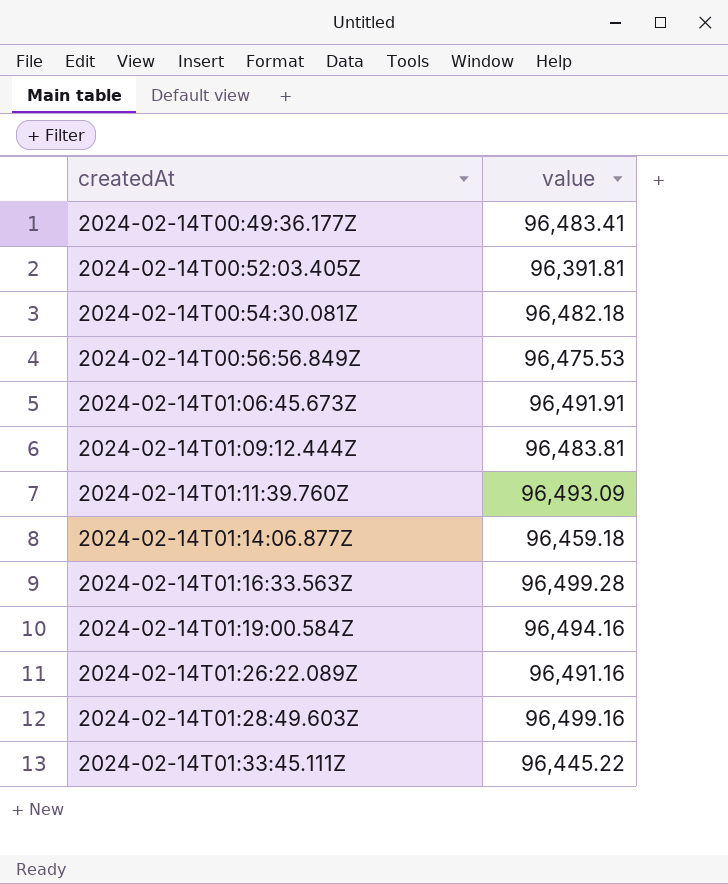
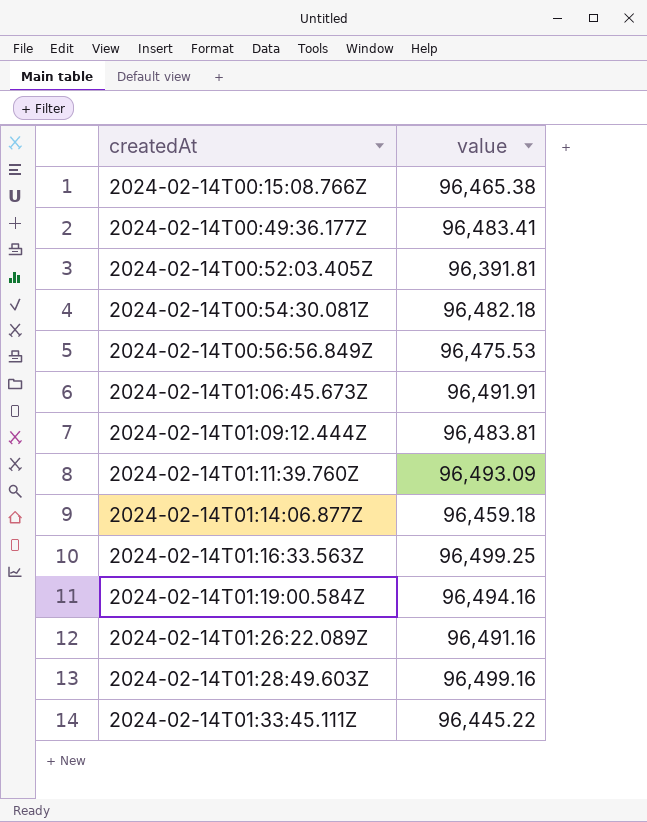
row 2024-02-14T00:15:08.766Z: none -> 96,465.38
2024-02-14T01:16:33.563Z | value: 96,499.28 -> 96,499.25

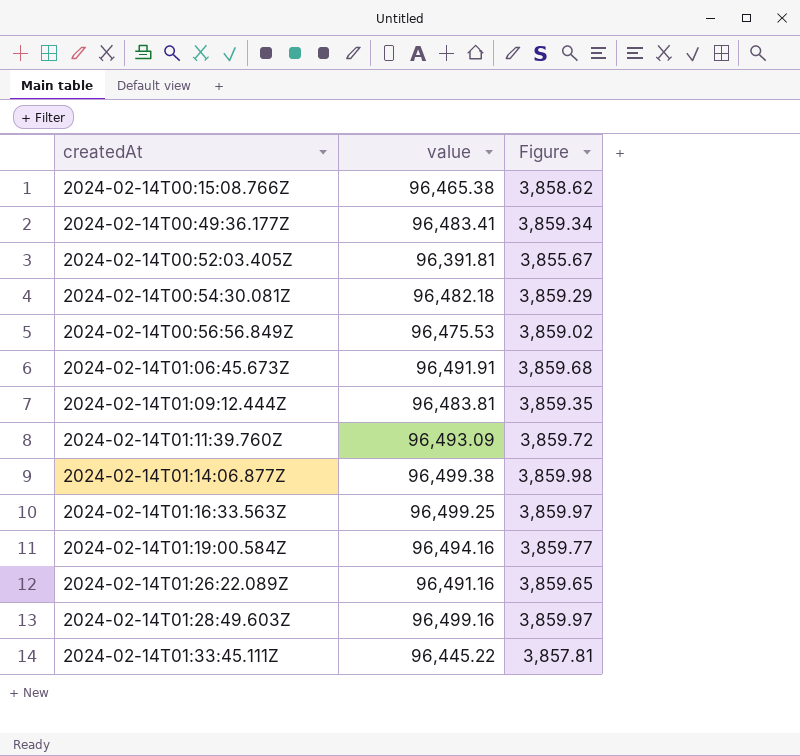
column Figure | formula: none -> [value] * 0.04
2024-02-14T01:14:06.877Z | value: 96,459.18 -> 96,499.38

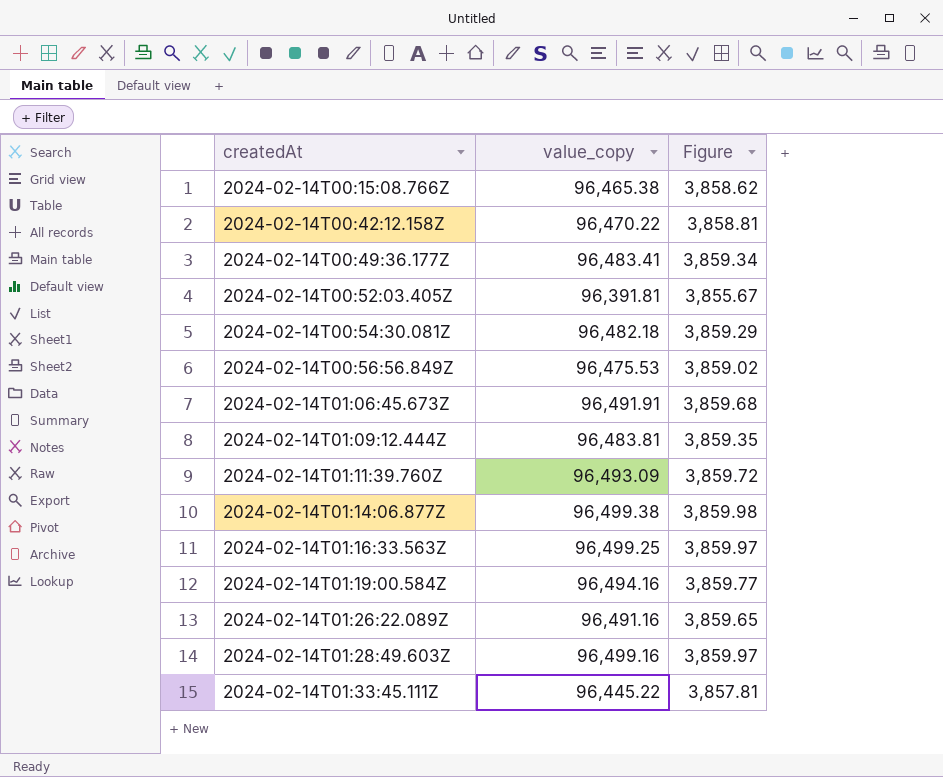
column name: value -> value_copy
row 2024-02-14T00:42:12.158Z: none -> 96,470.22 | 3,858.81

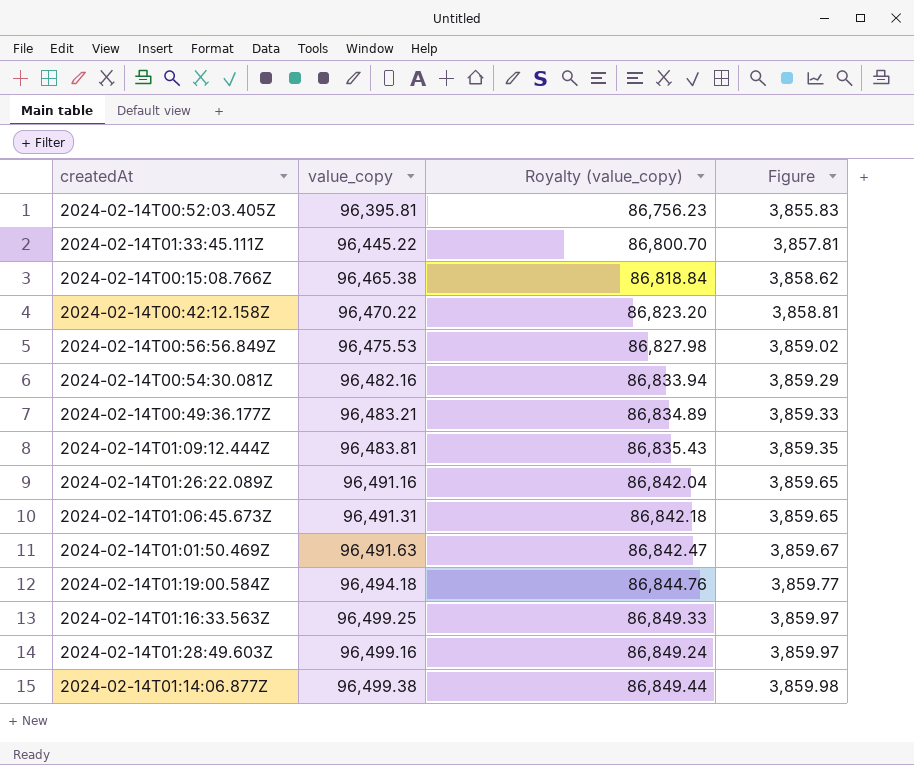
row order: createdAt ascending -> Figure ascending
column Royalty (value_copy) | formula: none -> [value_copy] * 0.9
row 2024-02-14T01:11:39.760Z: 96,493.09 | 3,859.72 -> none
2024-02-14T00:52:03.405Z | value_copy: 96,391.81 -> 96,395.81
2024-02-14T00:52:03.405Z | Figure: 3,855.67 -> 3,855.83
2024-02-14T00:54:30.081Z | value_copy: 96,482.18 -> 96,482.16
2024-02-14T00:49:36.177Z | value_copy: 96,483.41 -> 96,483.21
2024-02-14T00:49:36.177Z | Figure: 3,859.34 -> 3,859.33
2024-02-14T01:06:45.673Z | value_copy: 96,491.91 -> 96,491.31
2024-02-14T01:06:45.673Z | Figure: 3,859.68 -> 3,859.65
row 2024-02-14T01:01:50.469Z: none -> 96,491.63 | 86,842.47 | 3,859.67
2024-02-14T01:19:00.584Z | value_copy: 96,494.16 -> 96,494.18

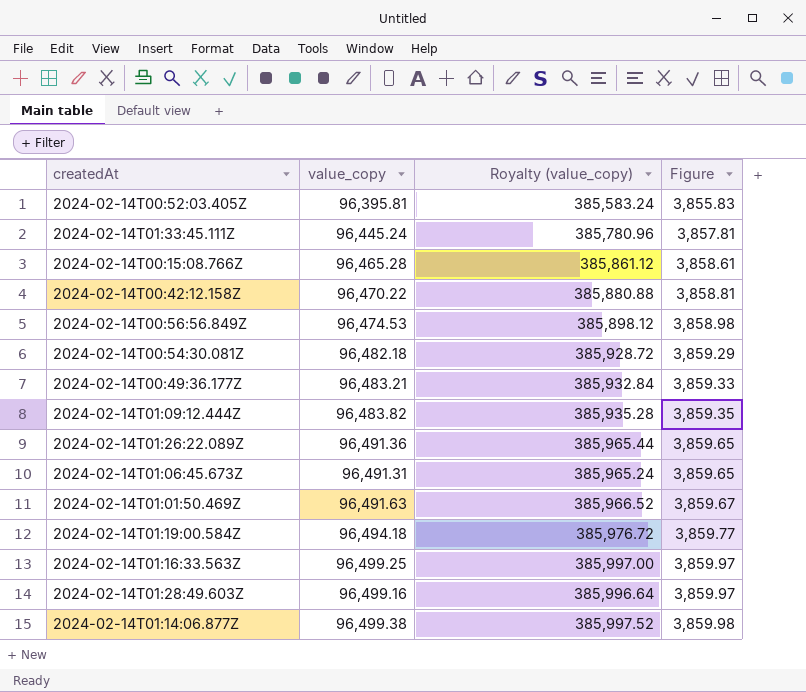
column Royalty (value_copy) | formula: [value_copy] * 0.9 -> [value_copy] * 4
2024-02-14T01:33:45.111Z | value_copy: 96,445.22 -> 96,445.24
2024-02-14T00:15:08.766Z | value_copy: 96,465.38 -> 96,465.28
2024-02-14T00:15:08.766Z | Figure: 3,858.62 -> 3,858.61
2024-02-14T00:56:56.849Z | value_copy: 96,475.53 -> 96,474.53
2024-02-14T00:56:56.849Z | Figure: 3,859.02 -> 3,858.98
2024-02-14T00:54:30.081Z | value_copy: 96,482.16 -> 96,482.18
2024-02-14T01:09:12.444Z | value_copy: 96,483.81 -> 96,483.82
2024-02-14T01:26:22.089Z | value_copy: 96,491.16 -> 96,491.36

